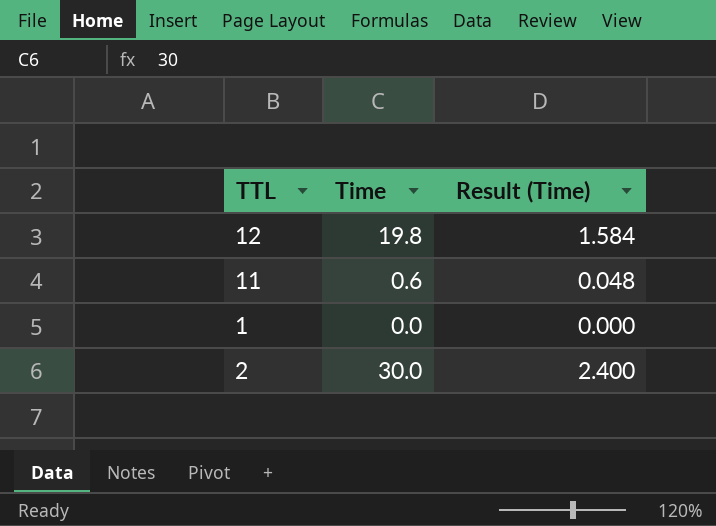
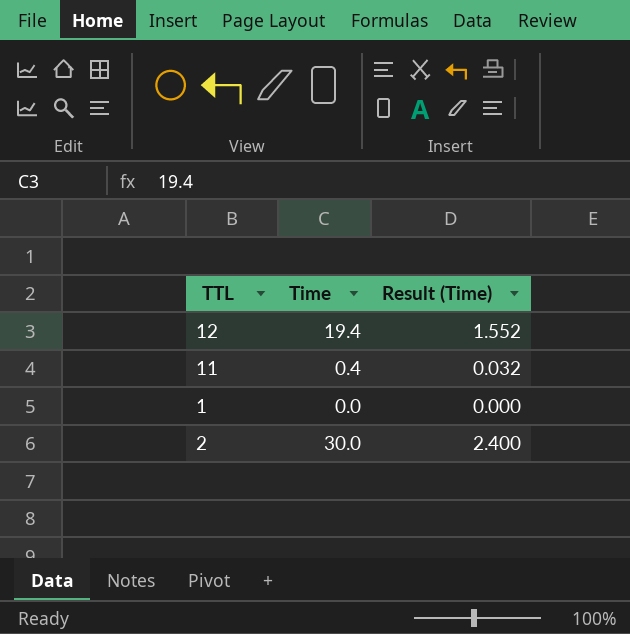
12 | Time: 19.8 -> 19.4
12 | Result (Time): 1.584 -> 1.552
11 | Time: 0.6 -> 0.4
11 | Result (Time): 0.048 -> 0.032

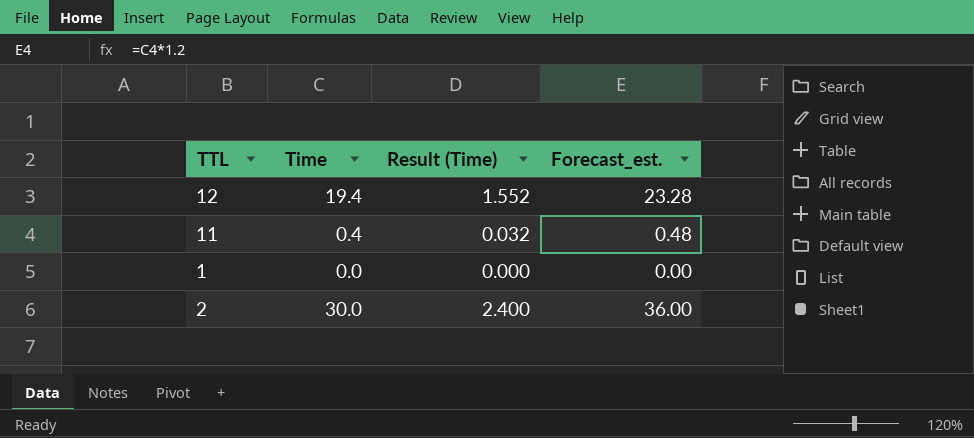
column Forecast_est. | formula: none -> [Time] * 1.2

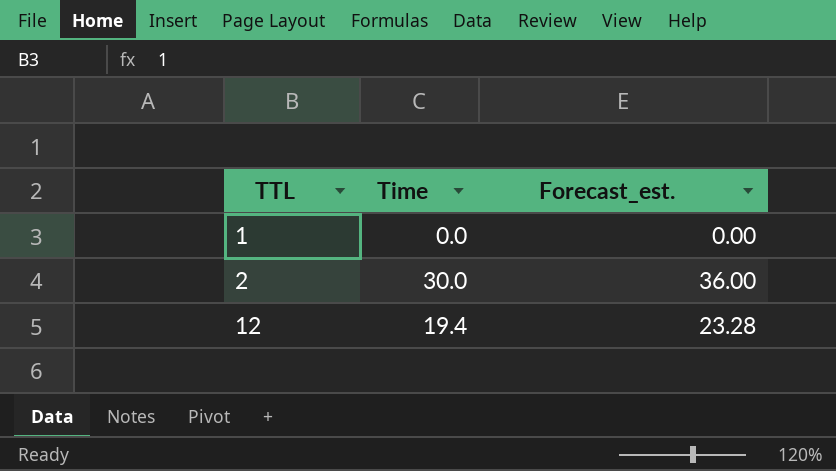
row order: none -> TTL ascending
column Result (Time) | formula: [Time] * 0.08 -> none
row 11: 0.4 | 0.032 | 0.48 -> none

